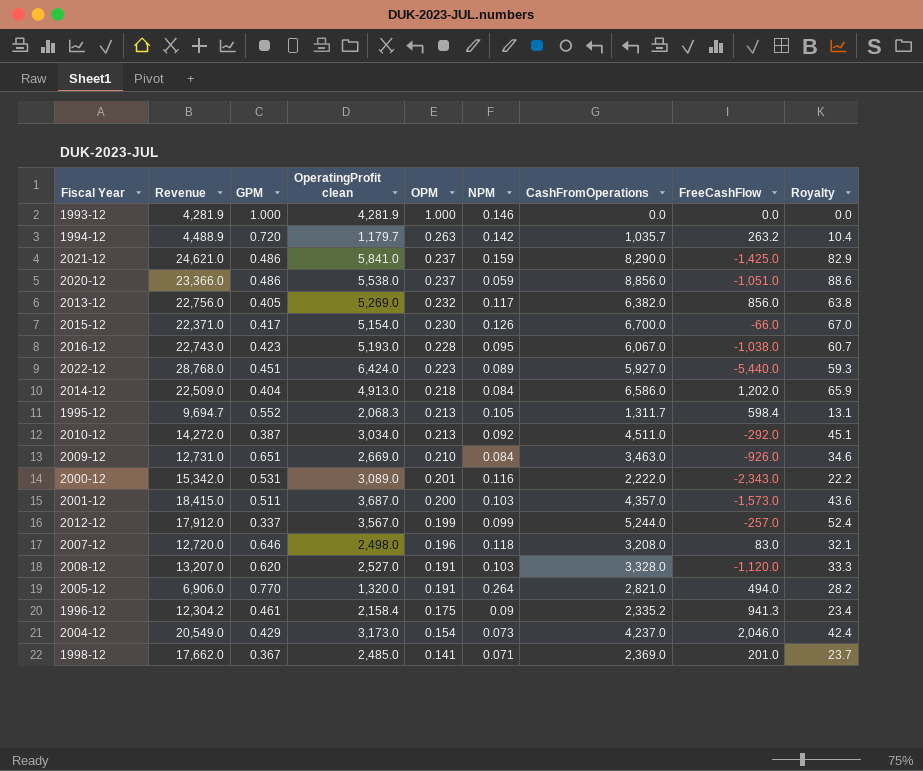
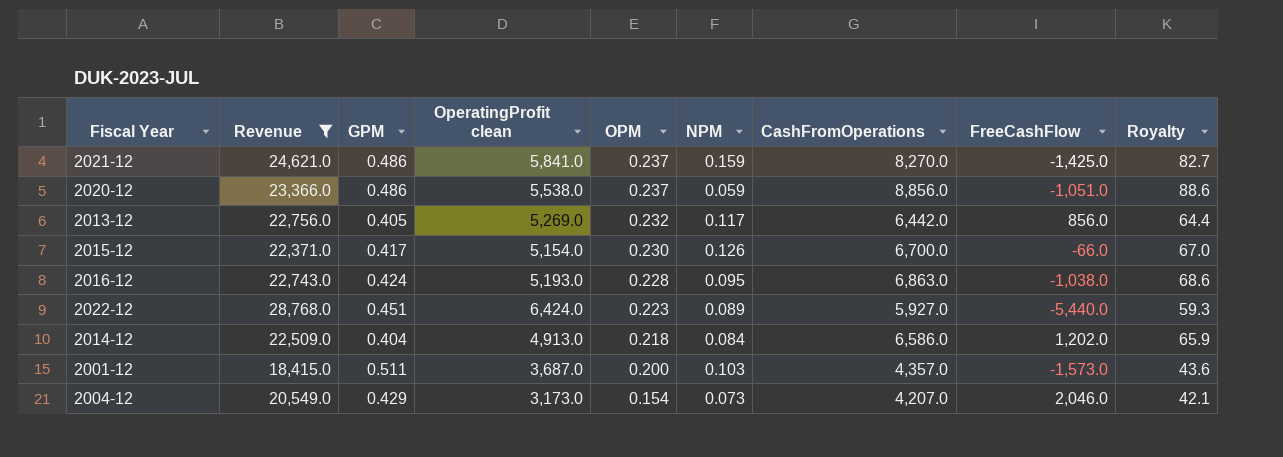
filter: none -> Revenue >= 18,415.0
2021-12 | CashFromOperations: 8,290.0 -> 8,270.0
2021-12 | Royalty: 82.9 -> 82.7
2013-12 | CashFromOperations: 6,382.0 -> 6,442.0
2013-12 | Royalty: 63.8 -> 64.4
2016-12 | GPM: 0.423 -> 0.424
2016-12 | CashFromOperations: 6,067.0 -> 6,863.0
2016-12 | Royalty: 60.7 -> 68.6
2004-12 | CashFromOperations: 4,237.0 -> 4,207.0
2004-12 | Royalty: 42.4 -> 42.1

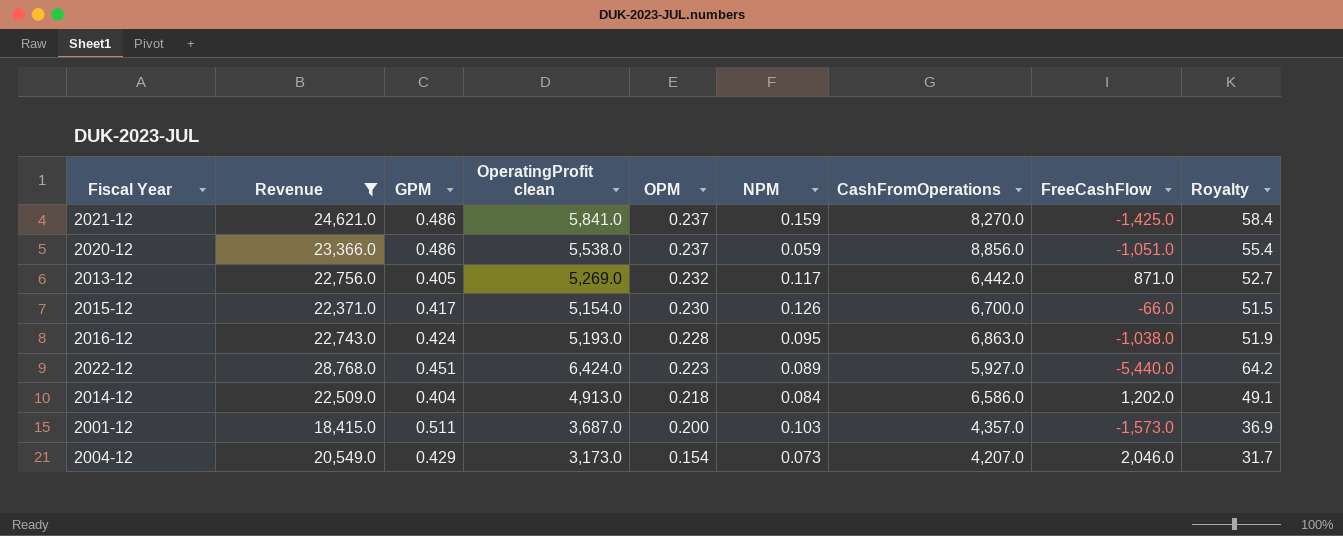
column Royalty | formula: [CashFromOperations] * 0.01 -> [OperatingProfit clean] * 0.01
2013-12 | FreeCashFlow: 856.0 -> 871.0

